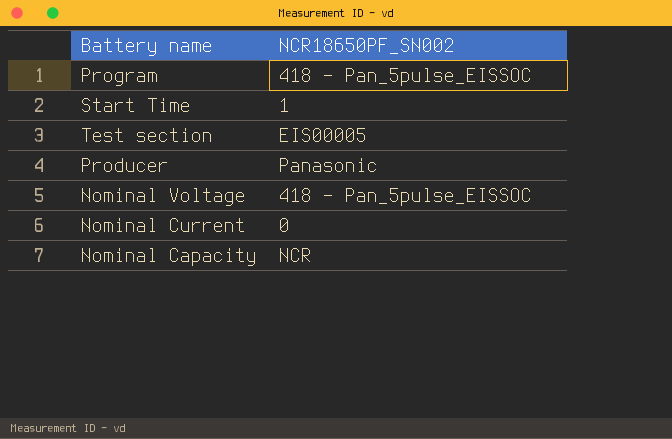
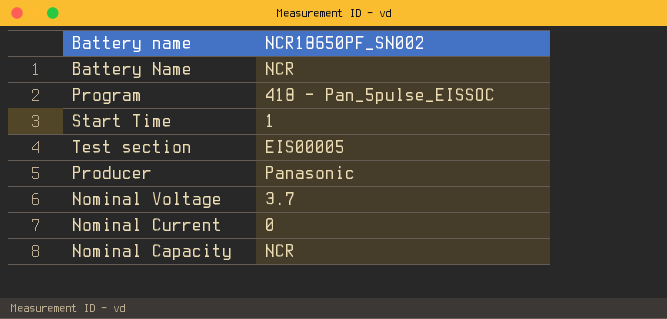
row Battery Name: none -> NCR
Nominal Voltage | NCR18650PF_SN002: 418 - Pan_5pulse_EISSOC -> 3.7

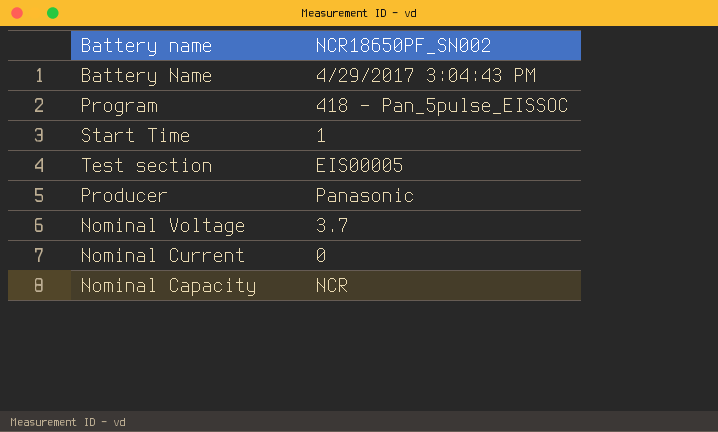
Battery Name | NCR18650PF_SN002: NCR -> 4/29/2017 3:04:43 PM

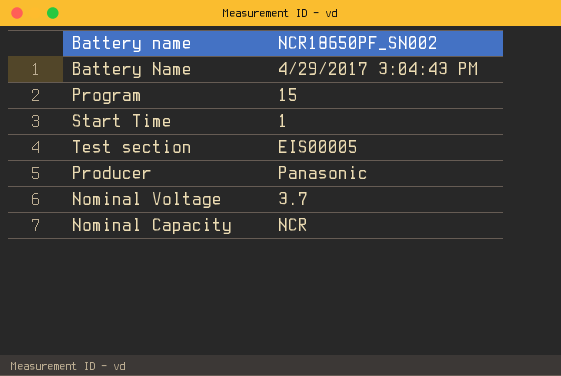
row Nominal Current: 0 -> none
Program | NCR18650PF_SN002: 418 - Pan_5pulse_EISSOC -> 15

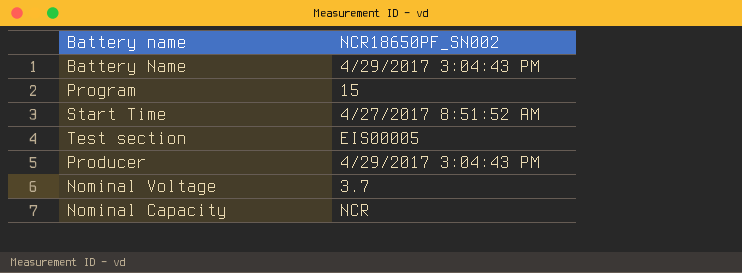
Start Time | NCR18650PF_SN002: 1 -> 4/27/2017 8:51:52 AM
Producer | NCR18650PF_SN002: Panasonic -> 4/29/2017 3:04:43 PM

